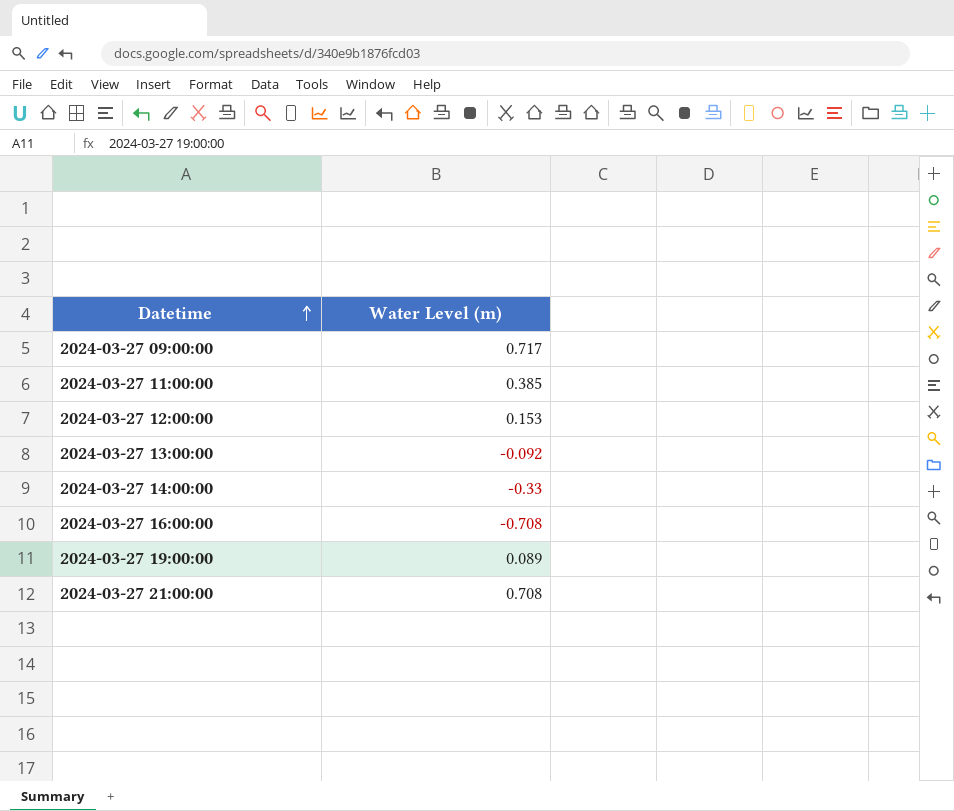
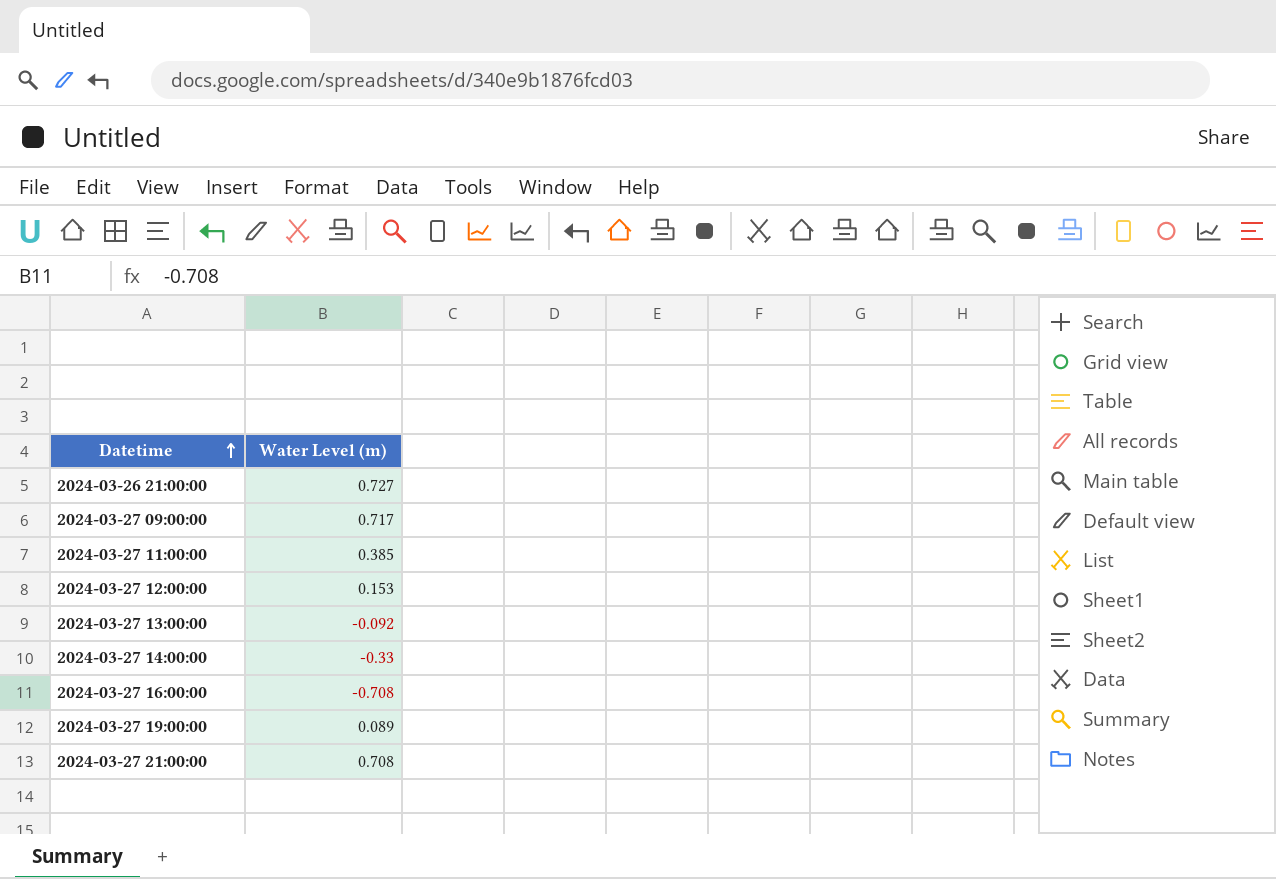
row 2024-03-26 21:00:00: none -> 0.727

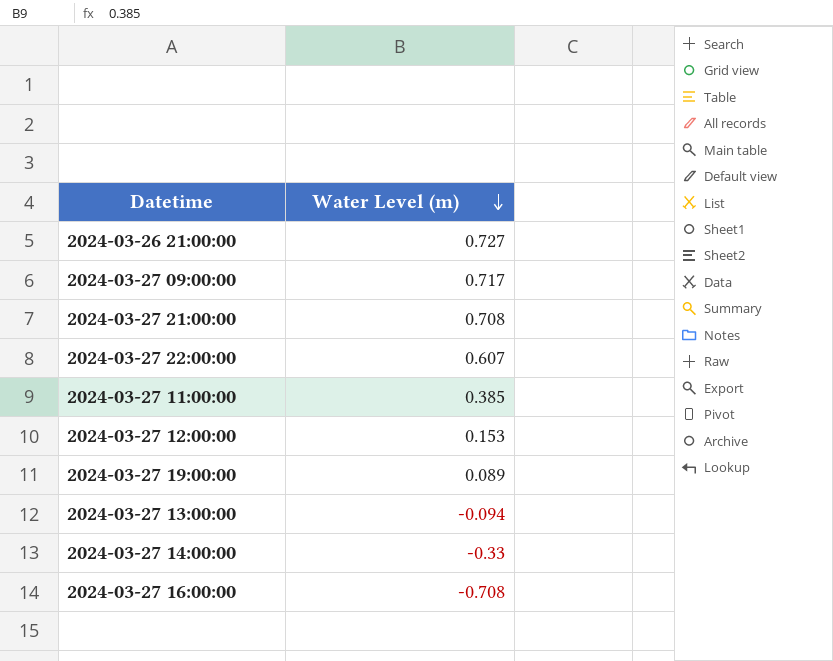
row order: Datetime ascending -> Water Level (m) descending
row 2024-03-27 22:00:00: none -> 0.607
2024-03-27 13:00:00 | Water Level (m): -0.092 -> -0.094

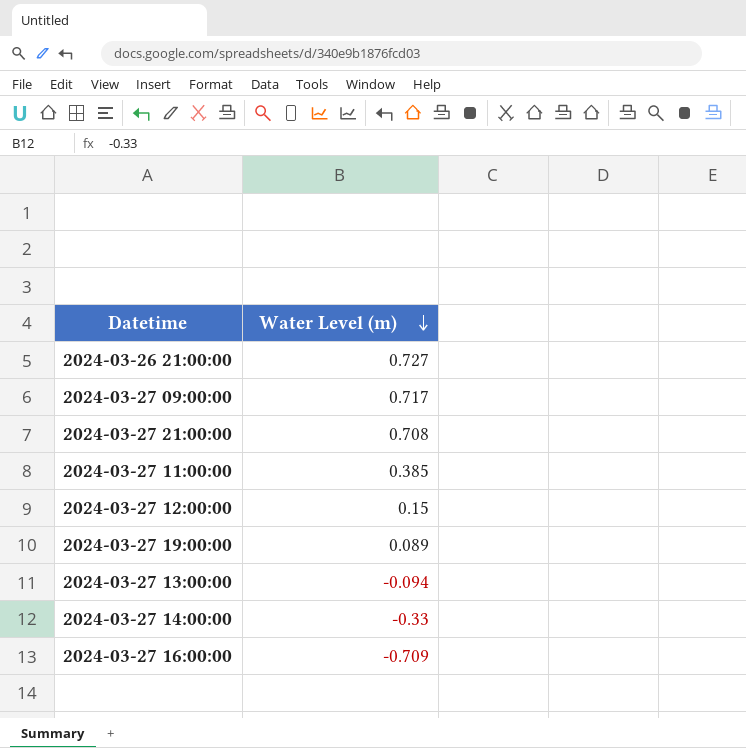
row 2024-03-27 22:00:00: 0.607 -> none
2024-03-27 12:00:00 | Water Level (m): 0.153 -> 0.15
2024-03-27 16:00:00 | Water Level (m): -0.708 -> -0.709

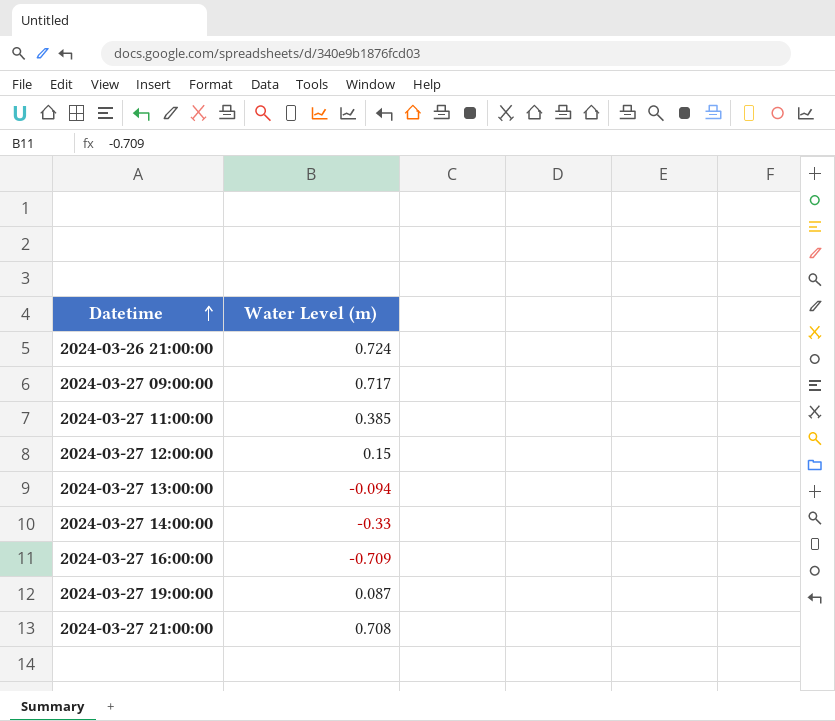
row order: Water Level (m) descending -> Datetime ascending
2024-03-26 21:00:00 | Water Level (m): 0.727 -> 0.724
2024-03-27 19:00:00 | Water Level (m): 0.089 -> 0.087

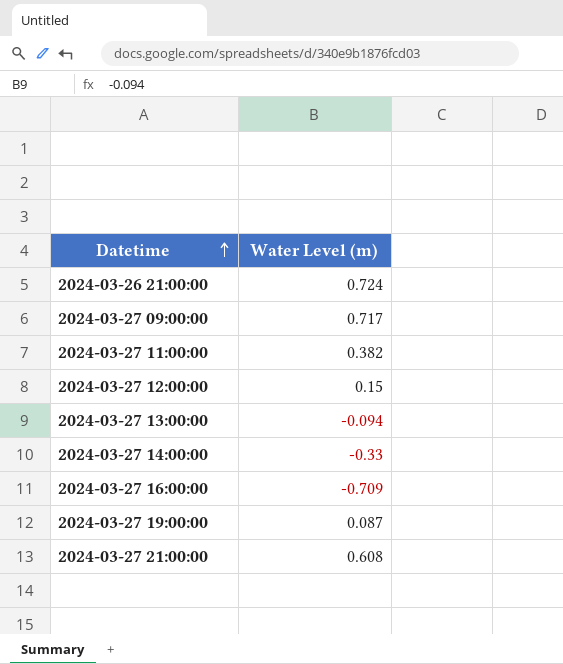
2024-03-27 11:00:00 | Water Level (m): 0.385 -> 0.382
2024-03-27 21:00:00 | Water Level (m): 0.708 -> 0.608

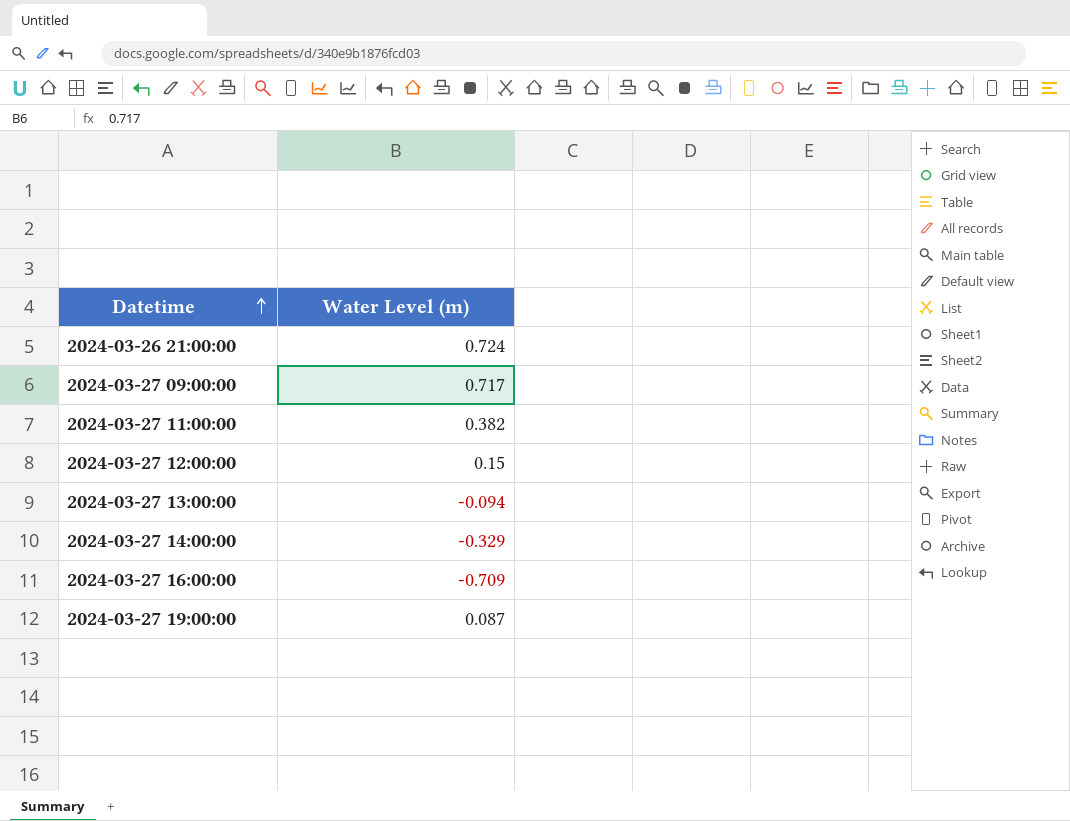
row 2024-03-27 21:00:00: 0.608 -> none
2024-03-27 14:00:00 | Water Level (m): -0.33 -> -0.329

